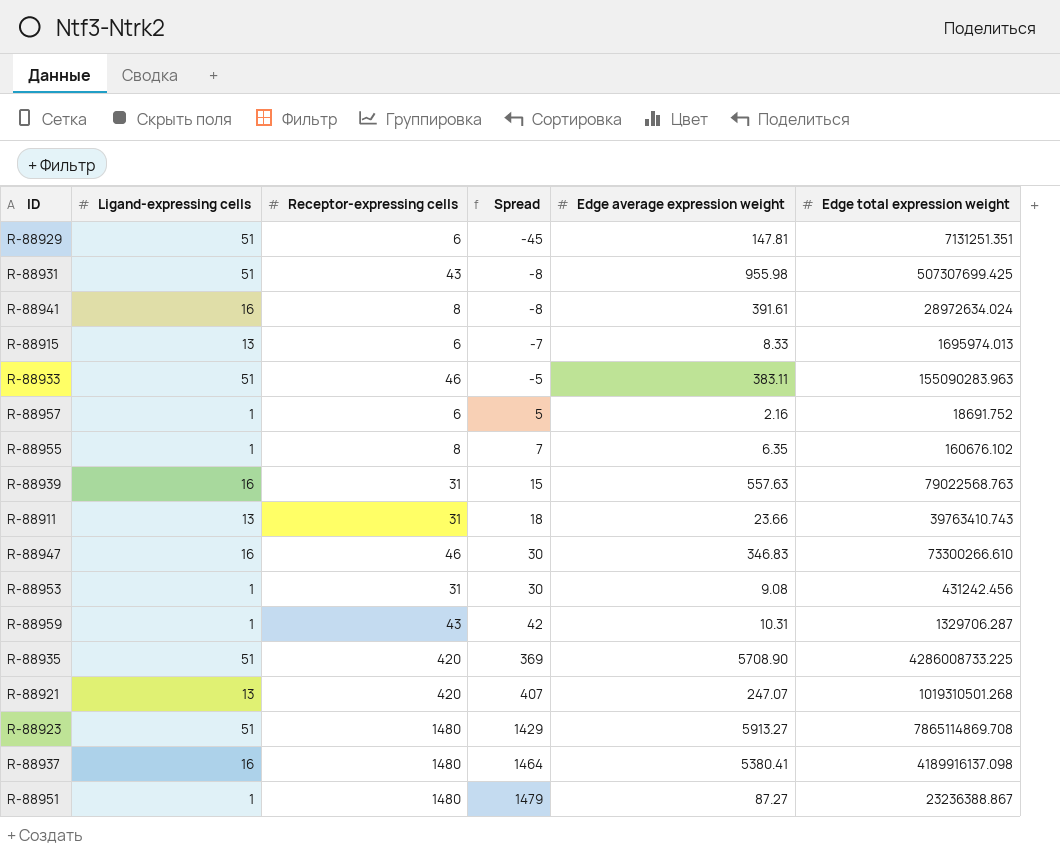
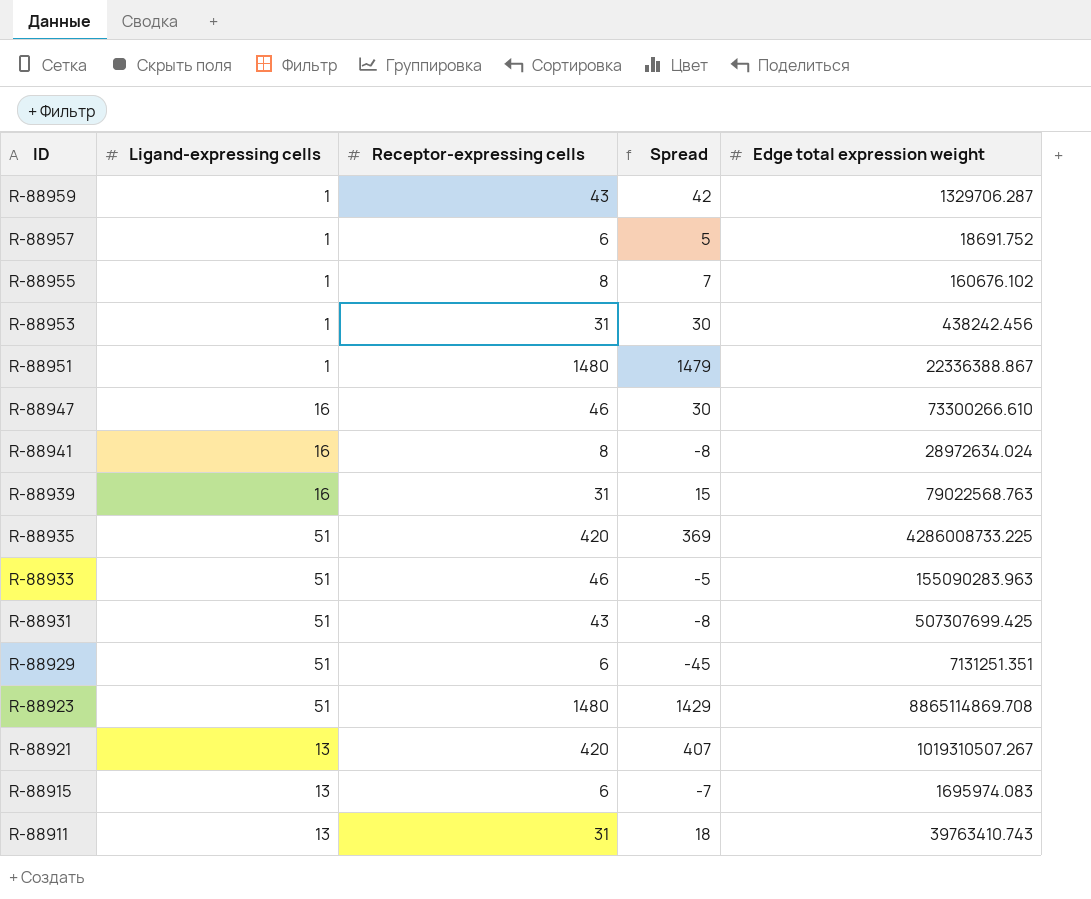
row order: Spread ascending -> ID descending
column Edge average expression weight | position: 5 -> none
row R-88937: 16 | 1480 | 1464 | 5380.41 | 4189916137.098 -> none
R-88953 | Edge total expression weight: 431242.456 -> 438242.456
R-88951 | Edge total expression weight: 23236388.867 -> 22336388.867
R-88923 | Edge total expression weight: 7865114869.708 -> 8865114869.708
R-88921 | Edge total expression weight: 1019310501.268 -> 1019310507.267
R-88915 | Edge total expression weight: 1695974.013 -> 1695974.083

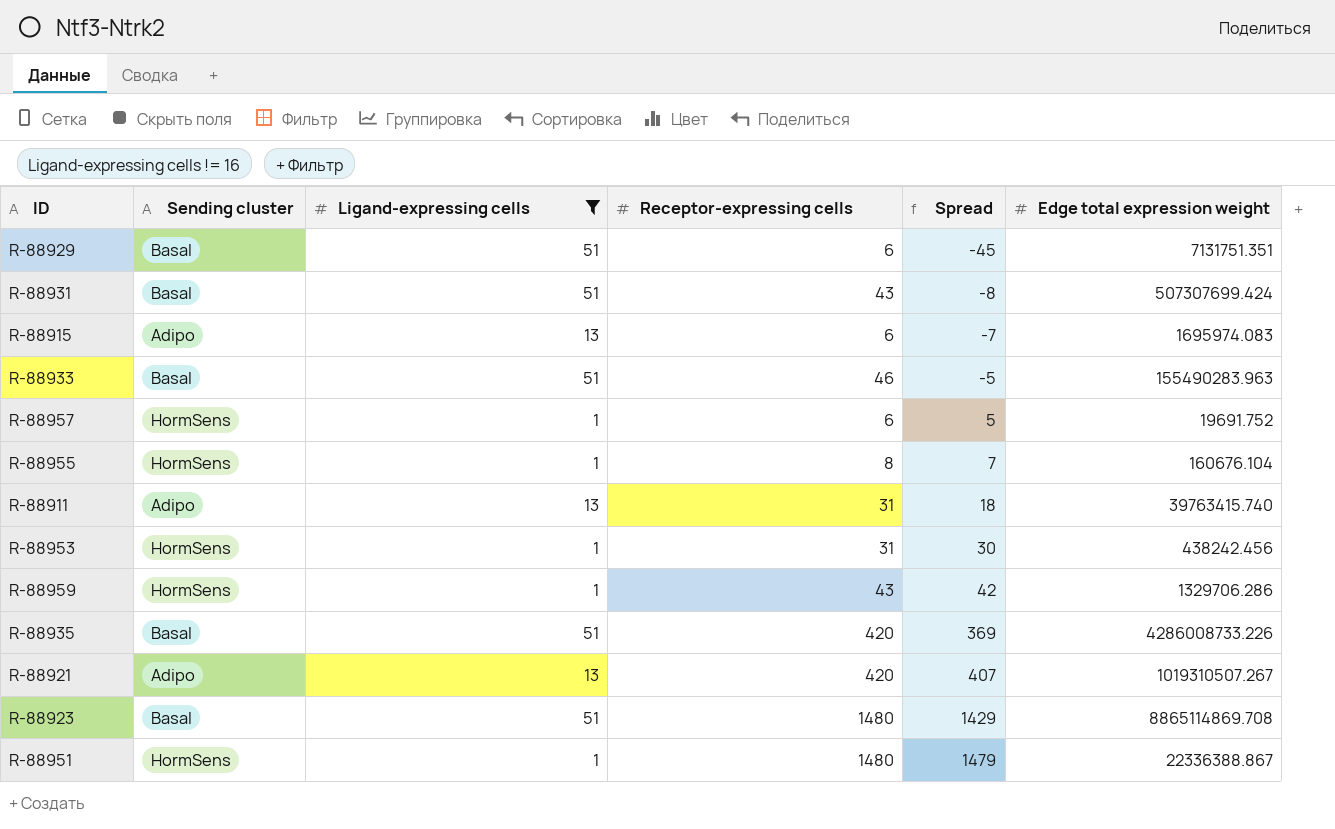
filter: none -> Ligand-expressing cells != 16
row order: ID descending -> Spread ascending
column Sending cluster | position: none -> 2
R-88929 | Edge total expression weight: 7131251.351 -> 7131751.351
R-88931 | Edge total expression weight: 507307699.425 -> 507307699.424
R-88933 | Edge total expression weight: 155090283.963 -> 155490283.963
R-88957 | Edge total expression weight: 18691.752 -> 19691.752
R-88955 | Edge total expression weight: 160676.102 -> 160676.104
R-88911 | Edge total expression weight: 39763410.743 -> 39763415.740
R-88959 | Edge total expression weight: 1329706.287 -> 1329706.286
R-88935 | Edge total expression weight: 4286008733.225 -> 4286008733.226

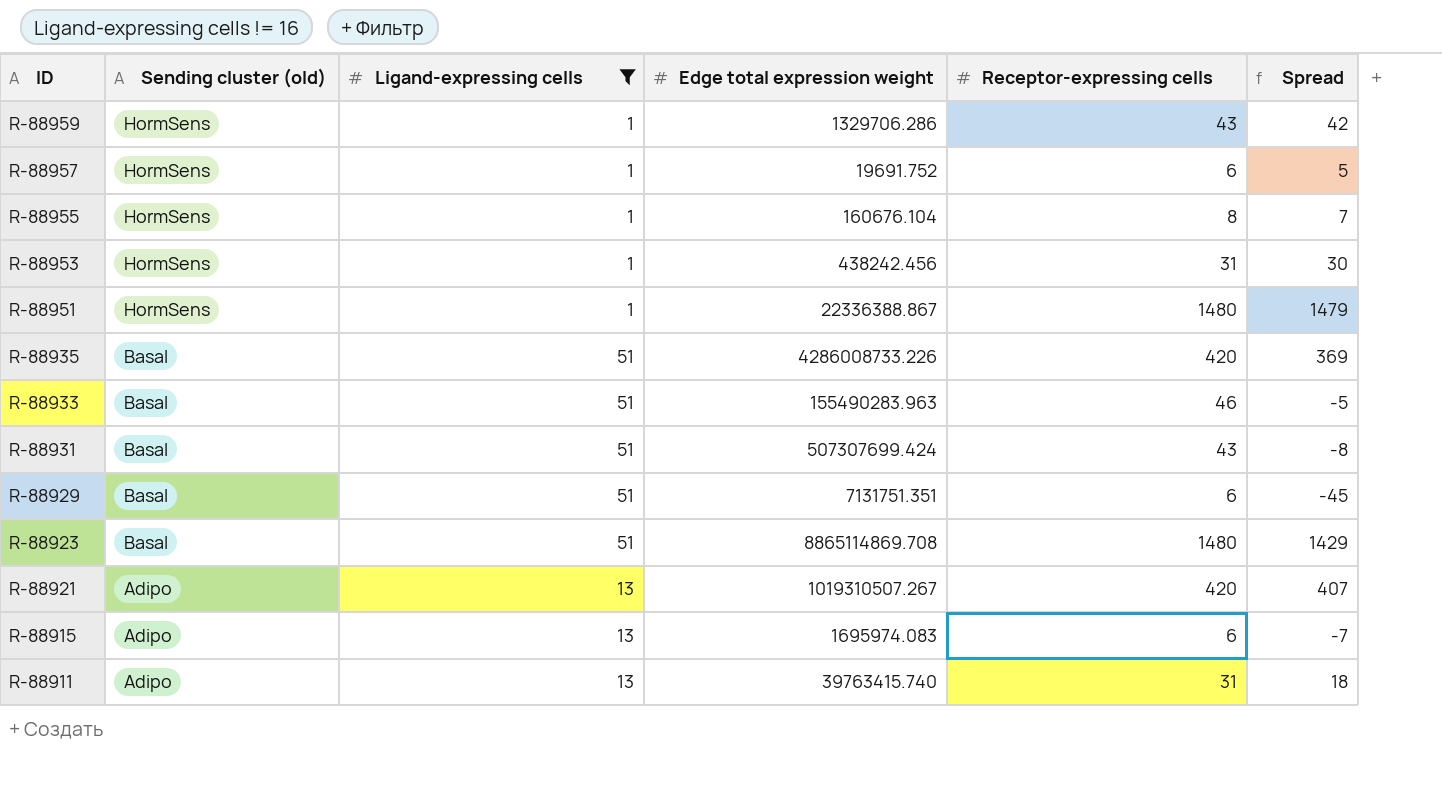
row order: Spread ascending -> ID descending
column name: Sending cluster -> Sending cluster (old)
column Edge total expression weight | position: 6 -> 4

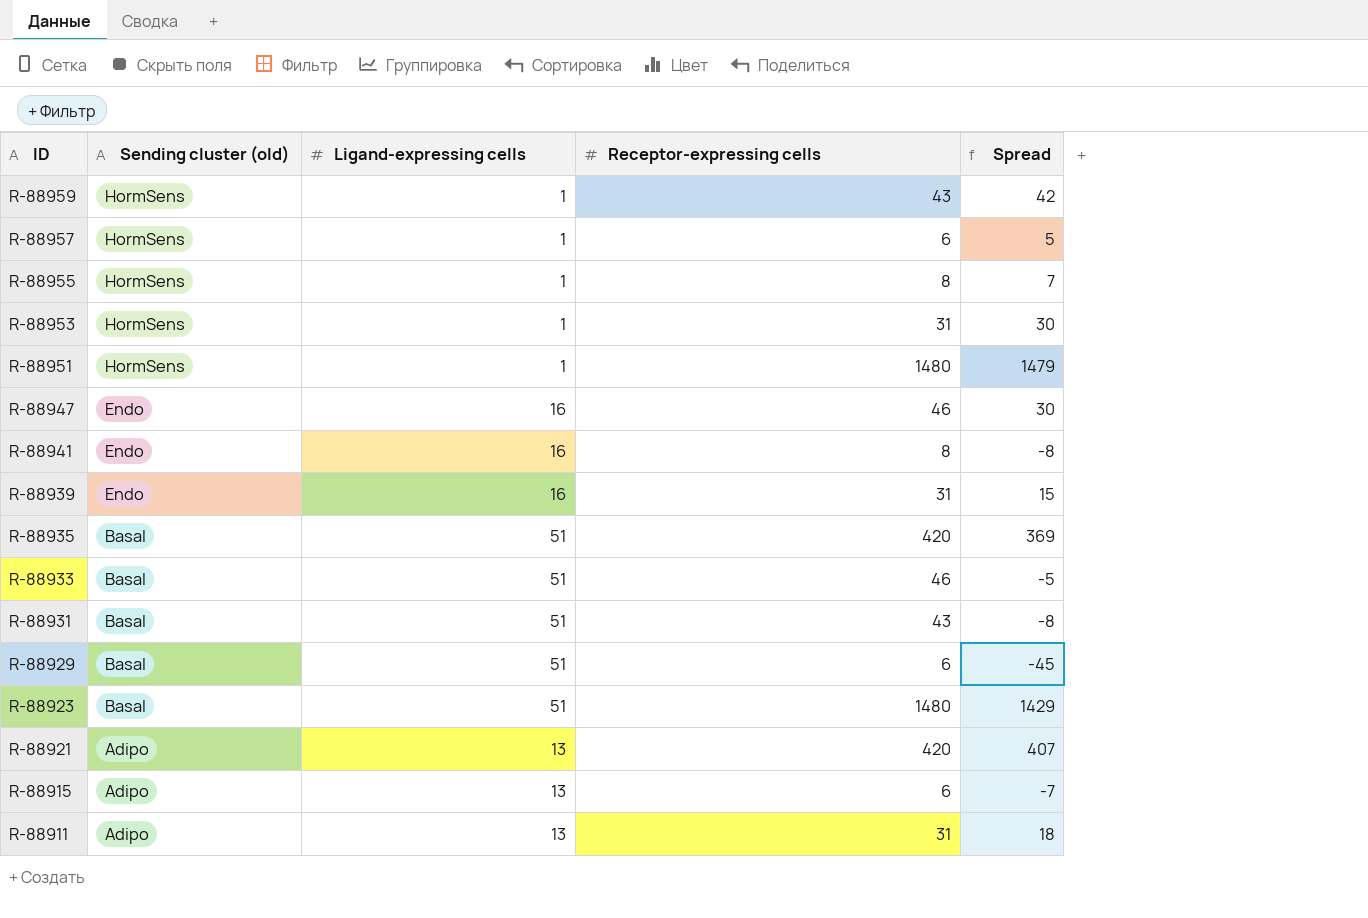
filter: Ligand-expressing cells != 16 -> none
column Edge total expression weight | position: 4 -> none

